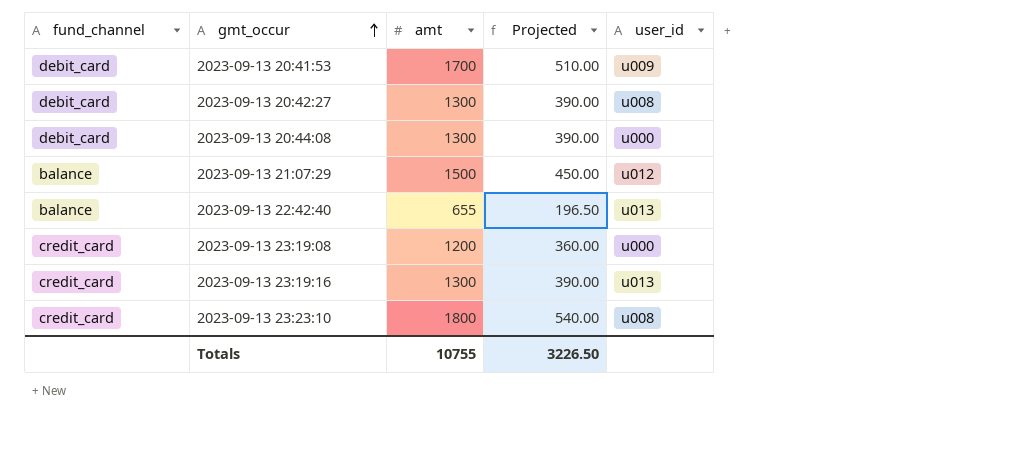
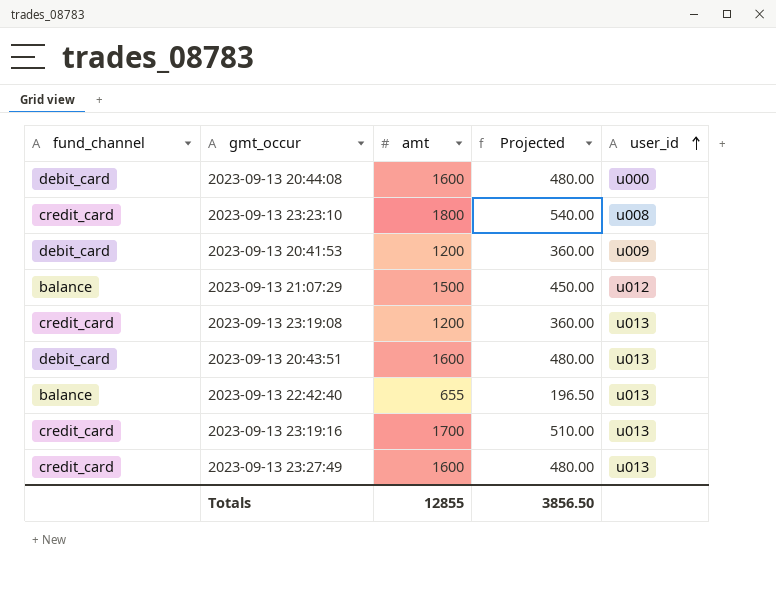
row order: gmt_occur ascending -> user_id ascending
row 2023-09-13 20:42:27: debit_card | 1300 | 390.00 | u008 -> none
2023-09-13 20:44:08 | amt: 1300 -> 1600
2023-09-13 20:44:08 | Projected: 390.00 -> 480.00
2023-09-13 20:41:53 | amt: 1700 -> 1200
2023-09-13 20:41:53 | Projected: 510.00 -> 360.00
2023-09-13 23:19:08 | user_id: u000 -> u013
row 2023-09-13 20:43:51: none -> debit_card | 1600 | 480.00 | u013
2023-09-13 23:19:16 | amt: 1300 -> 1700
2023-09-13 23:19:16 | Projected: 390.00 -> 510.00
row 2023-09-13 23:27:49: none -> credit_card | 1600 | 480.00 | u013
Totals | amt: 10755 -> 12855
Totals | Projected: 3226.50 -> 3856.50

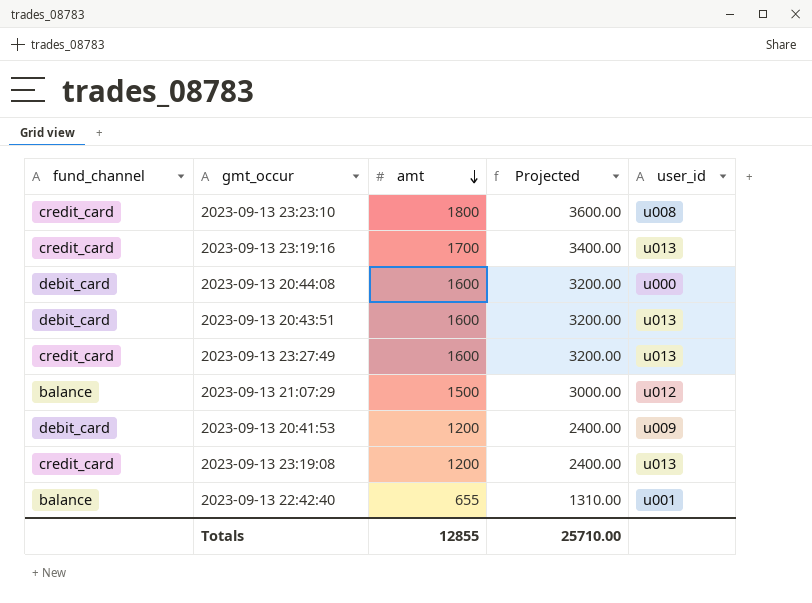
row order: user_id ascending -> amt descending
column Projected | formula: [amt] * 0.3 -> [amt] * 2
2023-09-13 22:42:40 | user_id: u013 -> u001
Totals | Projected: 3856.50 -> 25710.00

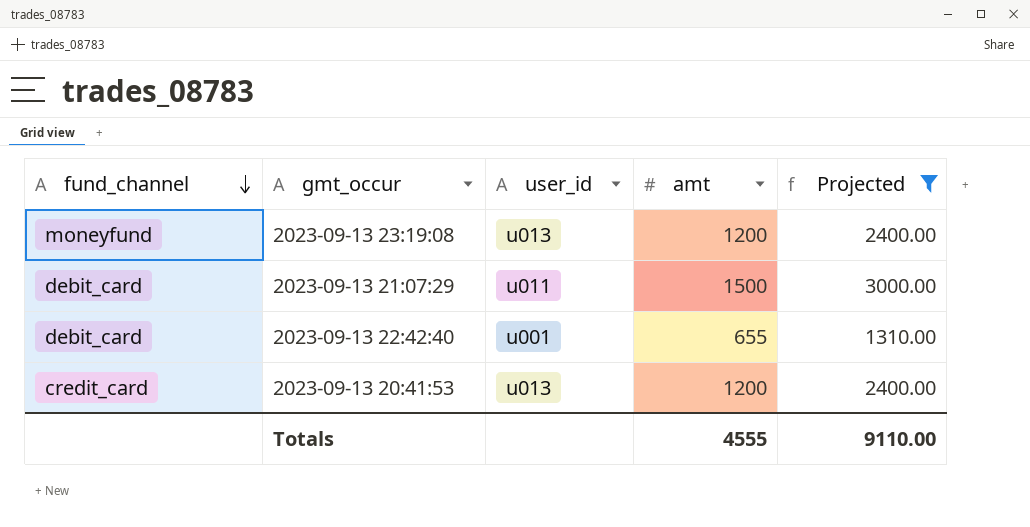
filter: none -> Projected <= 3000.00
row order: amt descending -> fund_channel descending
column user_id | position: 5 -> 3
2023-09-13 23:19:08 | fund_channel: credit_card -> moneyfund
2023-09-13 21:07:29 | fund_channel: balance -> debit_card
2023-09-13 21:07:29 | user_id: u012 -> u011
2023-09-13 22:42:40 | fund_channel: balance -> debit_card
2023-09-13 20:41:53 | fund_channel: debit_card -> credit_card
2023-09-13 20:41:53 | user_id: u009 -> u013
Totals | amt: 12855 -> 4555
Totals | Projected: 25710.00 -> 9110.00

